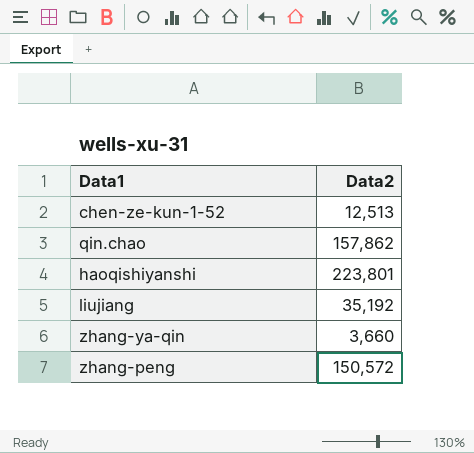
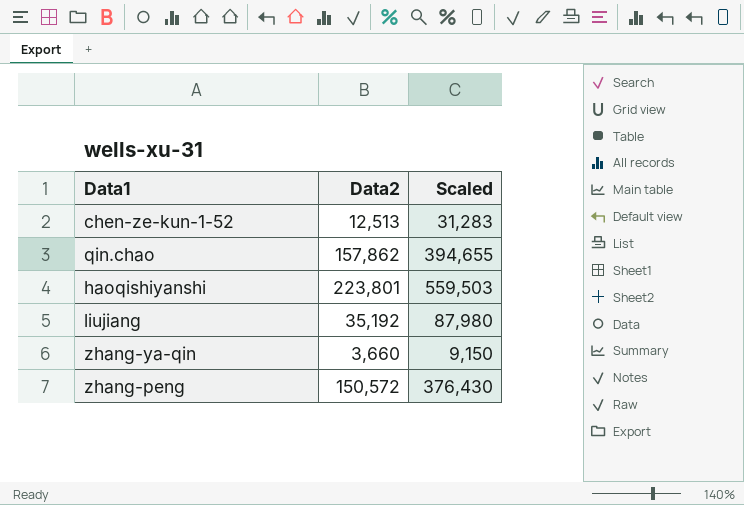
column Scaled | formula: none -> [Data2] * 2.5

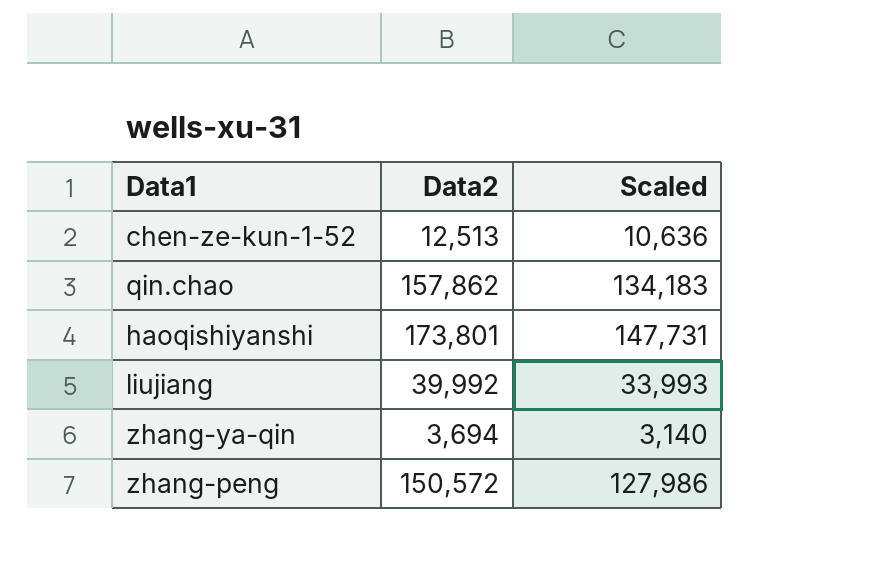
column Scaled | formula: [Data2] * 2.5 -> [Data2] * 0.85
haoqishiyanshi | Data2: 223,801 -> 173,801
liujiang | Data2: 35,192 -> 39,992
zhang-ya-qin | Data2: 3,660 -> 3,694

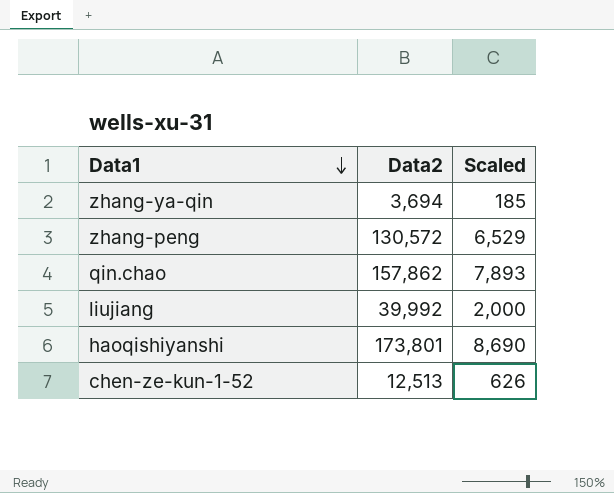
row order: none -> Data1 descending
column Scaled | formula: [Data2] * 0.85 -> [Data2] * 0.05
zhang-peng | Data2: 150,572 -> 130,572

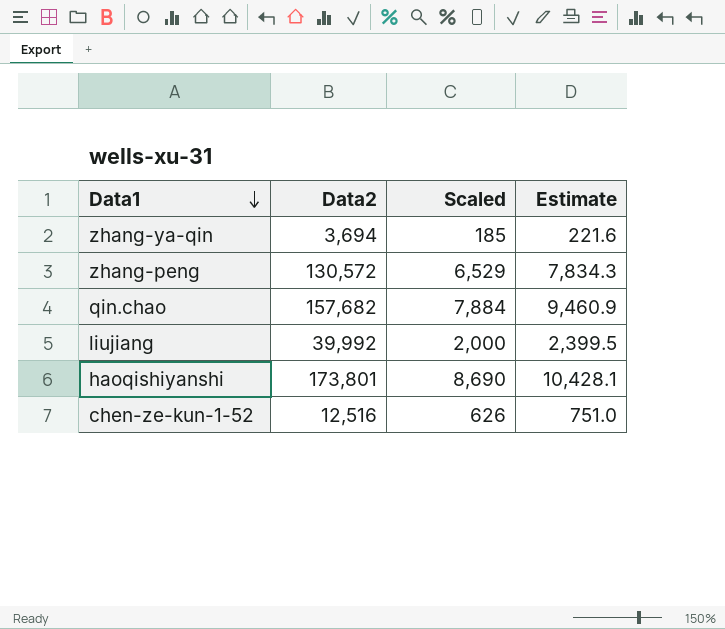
column Estimate | formula: none -> [Data2] * 0.06
qin.chao | Data2: 157,862 -> 157,682
qin.chao | Scaled: 7,893 -> 7,884
chen-ze-kun-1-52 | Data2: 12,513 -> 12,516

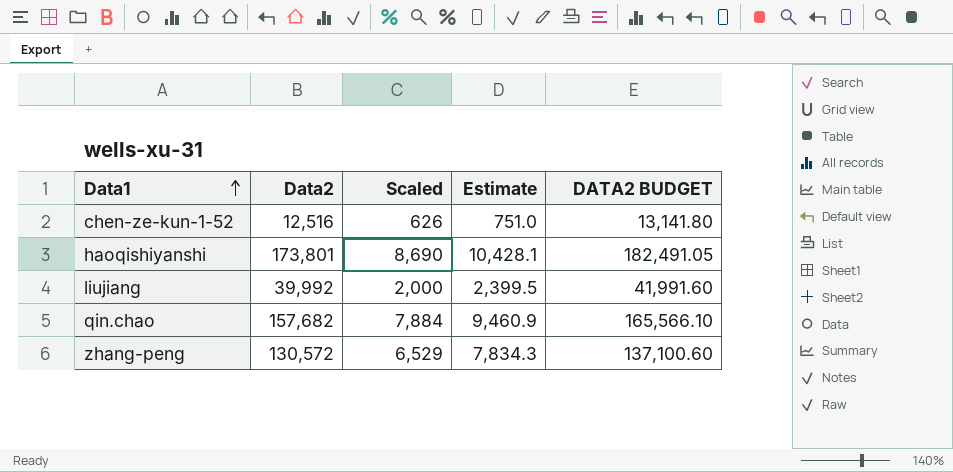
row order: Data1 descending -> Data1 ascending
column DATA2 BUDGET | formula: none -> [Data2] * 1.05
row zhang-ya-qin: 3,694 | 185 | 221.6 -> none

